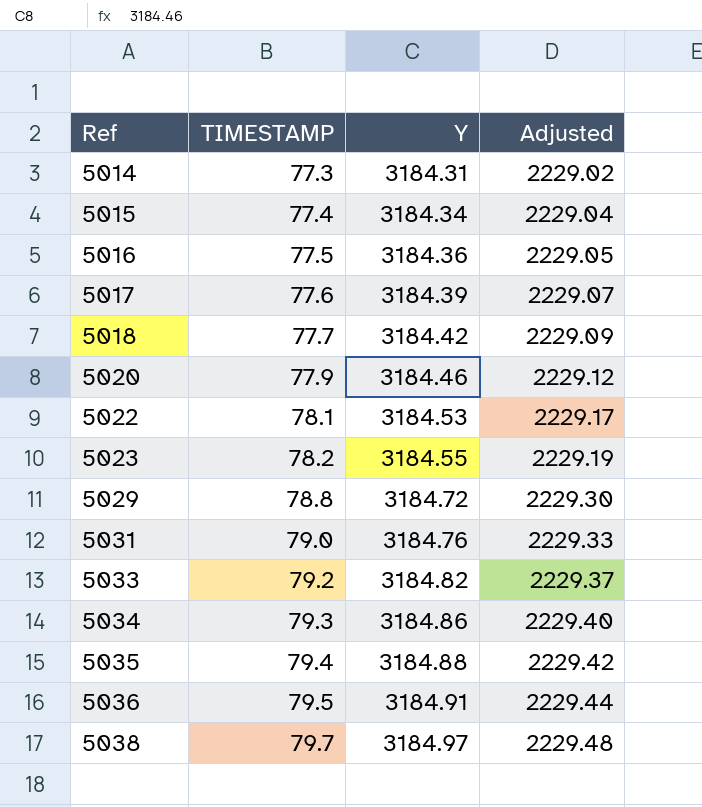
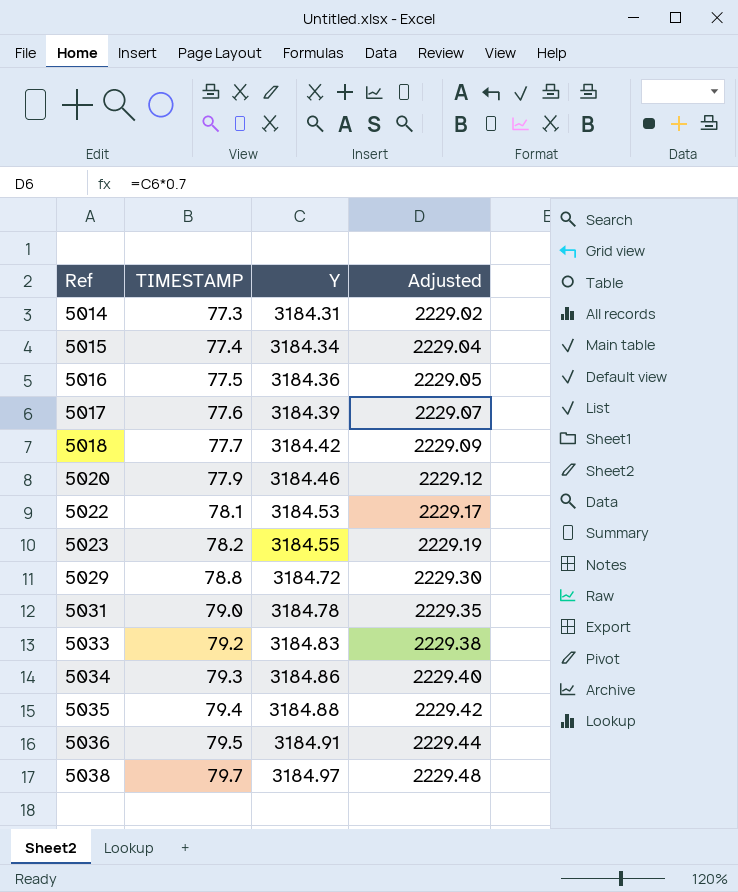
5031 | Y: 3184.76 -> 3184.78
5031 | Adjusted: 2229.33 -> 2229.35
5033 | Y: 3184.82 -> 3184.83
5033 | Adjusted: 2229.37 -> 2229.38

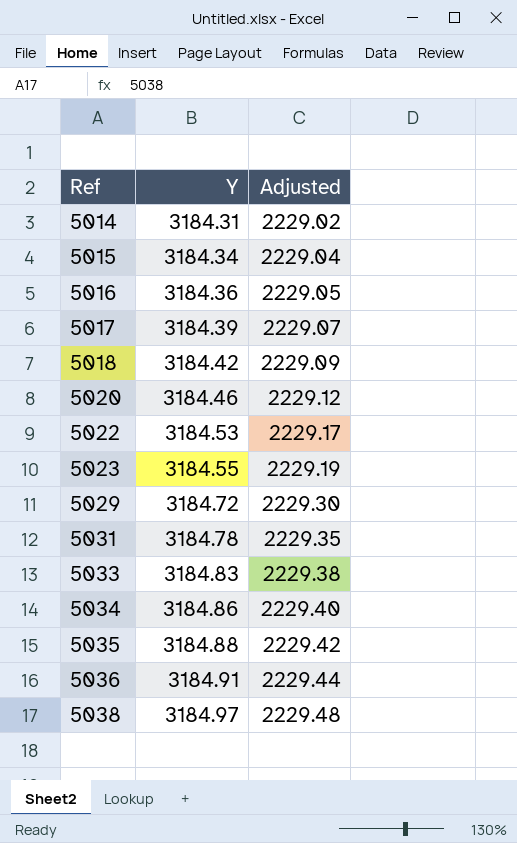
column TIMESTAMP | position: 2 -> none

